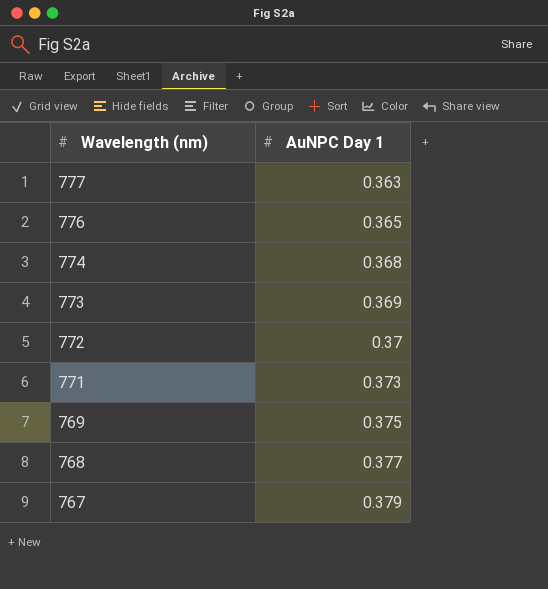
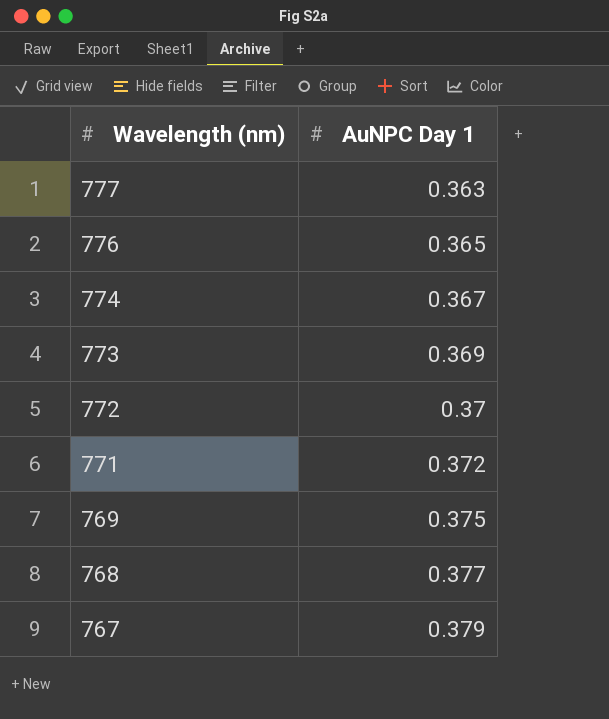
774 | AuNPC Day 1: 0.368 -> 0.367
771 | AuNPC Day 1: 0.373 -> 0.372

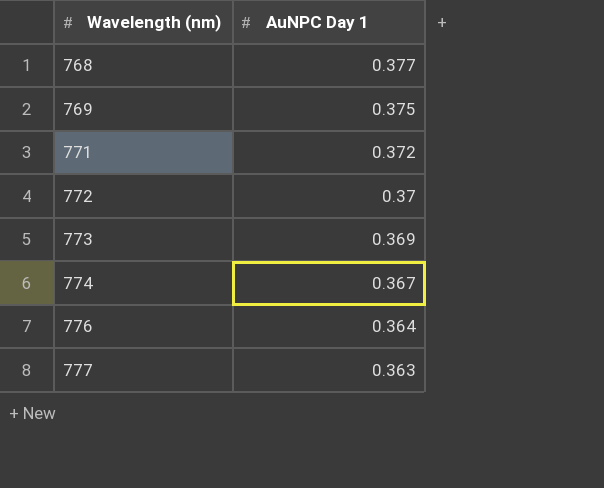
row order: Wavelength (nm) descending -> Wavelength (nm) ascending
row 767: 0.379 -> none
776 | AuNPC Day 1: 0.365 -> 0.364

